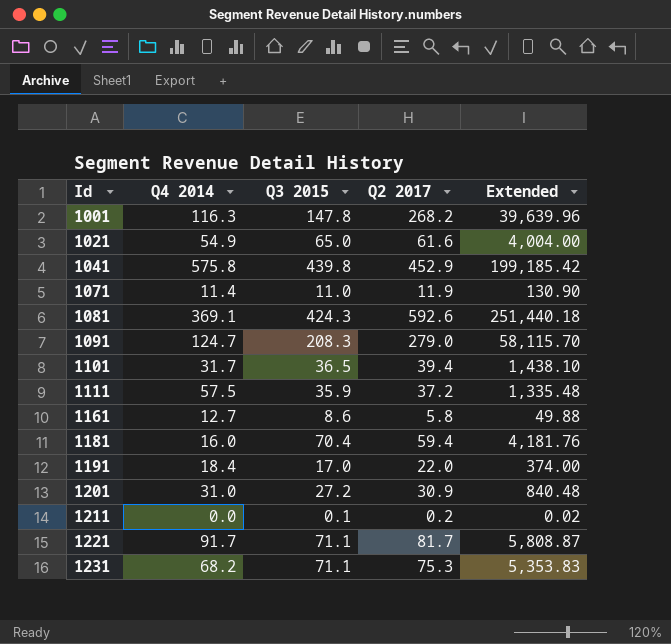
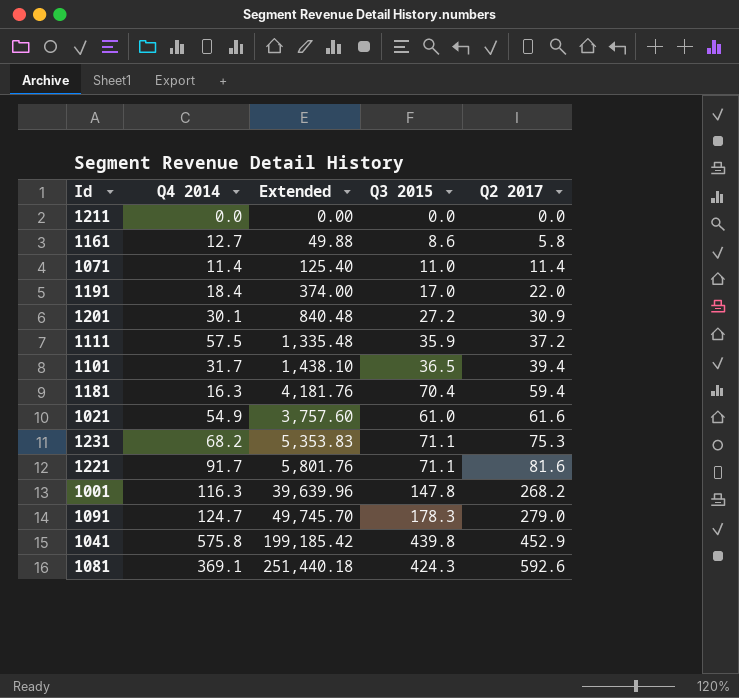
row order: Id ascending -> Q2 2017 ascending
column Extended | position: 5 -> 3
1211 | Extended: 0.02 -> 0.00
1211 | Q3 2015: 0.1 -> 0.0
1211 | Q2 2017: 0.2 -> 0.0
1071 | Extended: 130.90 -> 125.40
1071 | Q2 2017: 11.9 -> 11.4
1201 | Q4 2014: 31.0 -> 30.1
1181 | Q4 2014: 16.0 -> 16.3
1021 | Extended: 4,004.00 -> 3,757.60
1021 | Q3 2015: 65.0 -> 61.0
1221 | Extended: 5,808.87 -> 5,801.76
1221 | Q2 2017: 81.7 -> 81.6
1091 | Extended: 58,115.70 -> 49,745.70
1091 | Q3 2015: 208.3 -> 178.3

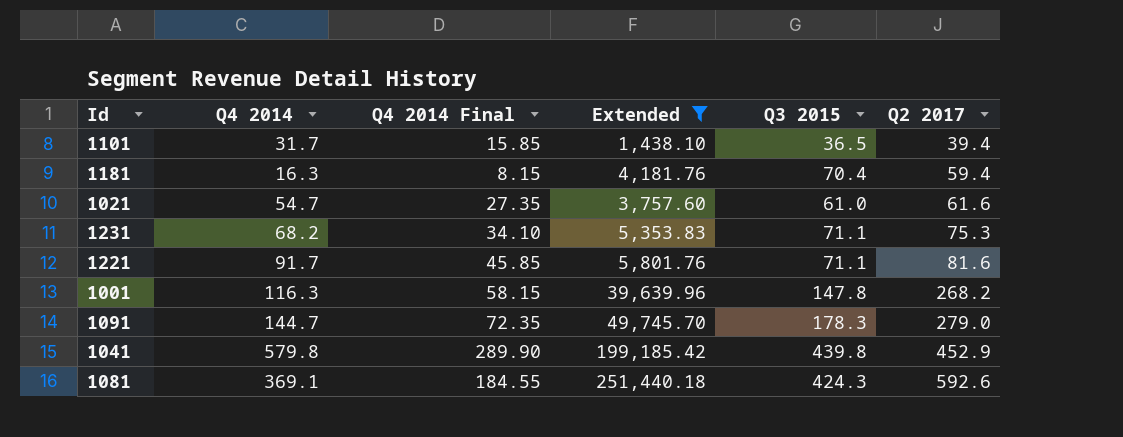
filter: none -> Extended >= 1,438.10
column Q4 2014 Final | formula: none -> [Q4 2014] * 0.5
1021 | Q4 2014: 54.9 -> 54.7
1091 | Q4 2014: 124.7 -> 144.7
1041 | Q4 2014: 575.8 -> 579.8

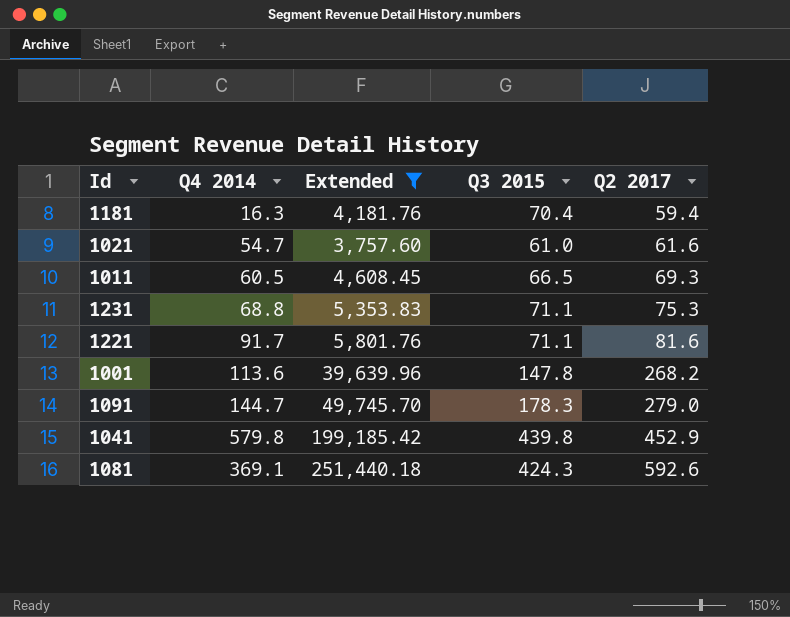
column Q4 2014 Final | formula: [Q4 2014] * 0.5 -> none
row 1101: 31.7 | 15.85 | 1,438.10 | 36.5 | 39.4 -> none
row 1011: none -> 60.5 | 4,608.45 | 66.5 | 69.3
1231 | Q4 2014: 68.2 -> 68.8
1001 | Q4 2014: 116.3 -> 113.6

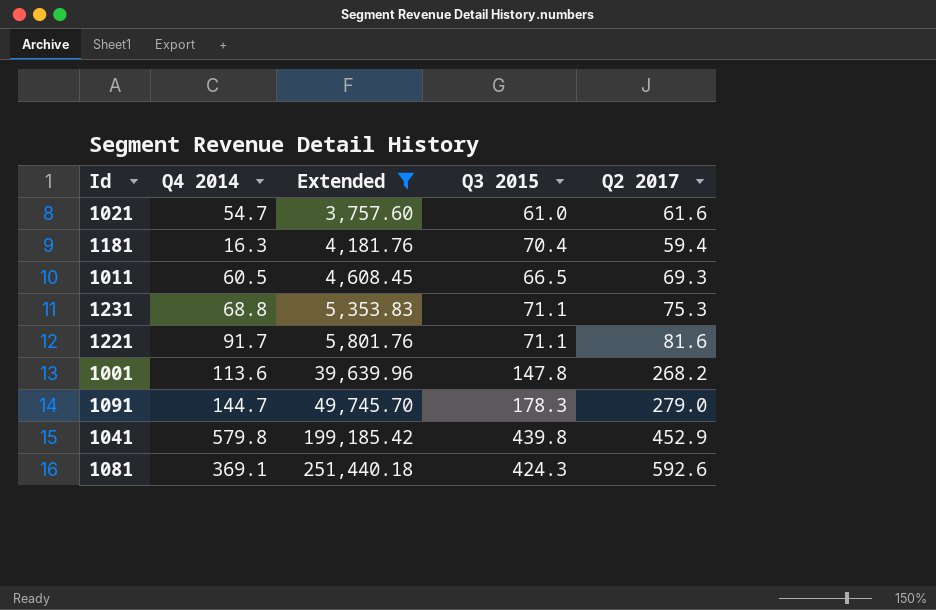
row order: Q2 2017 ascending -> Extended ascending

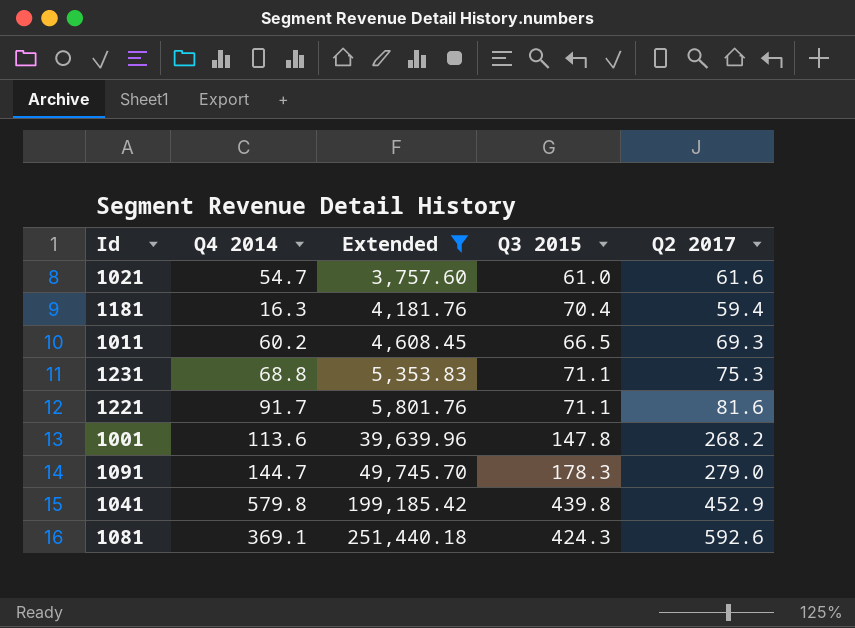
1011 | Q4 2014: 60.5 -> 60.2

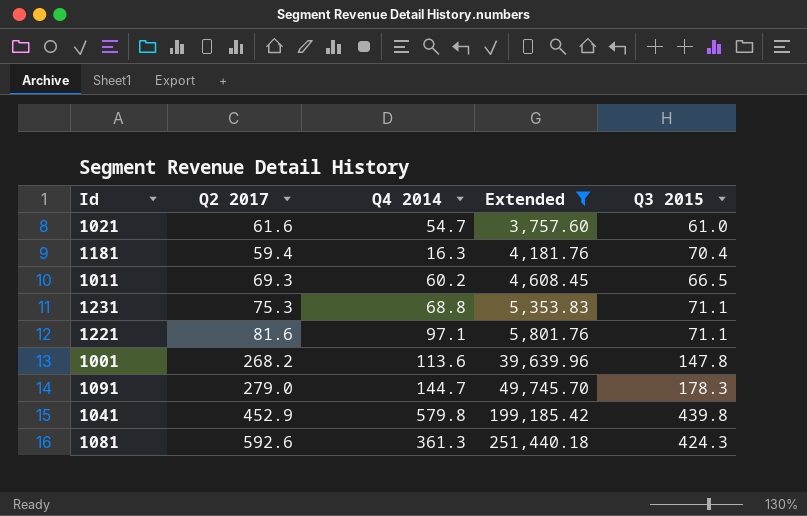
column Q2 2017 | position: 5 -> 2
1221 | Q4 2014: 91.7 -> 97.1
1081 | Q4 2014: 369.1 -> 361.3

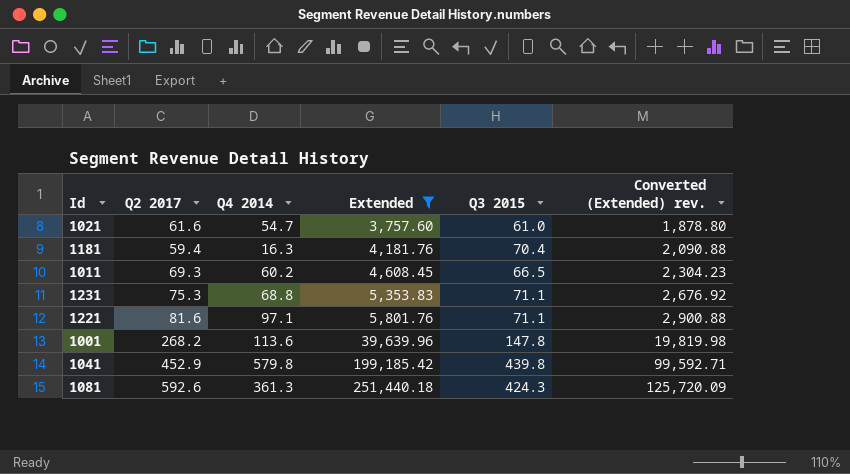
column Converted (Extended) rev. | formula: none -> [Extended] * 0.5
row 1091: 279.0 | 144.7 | 49,745.70 | 178.3 -> none

